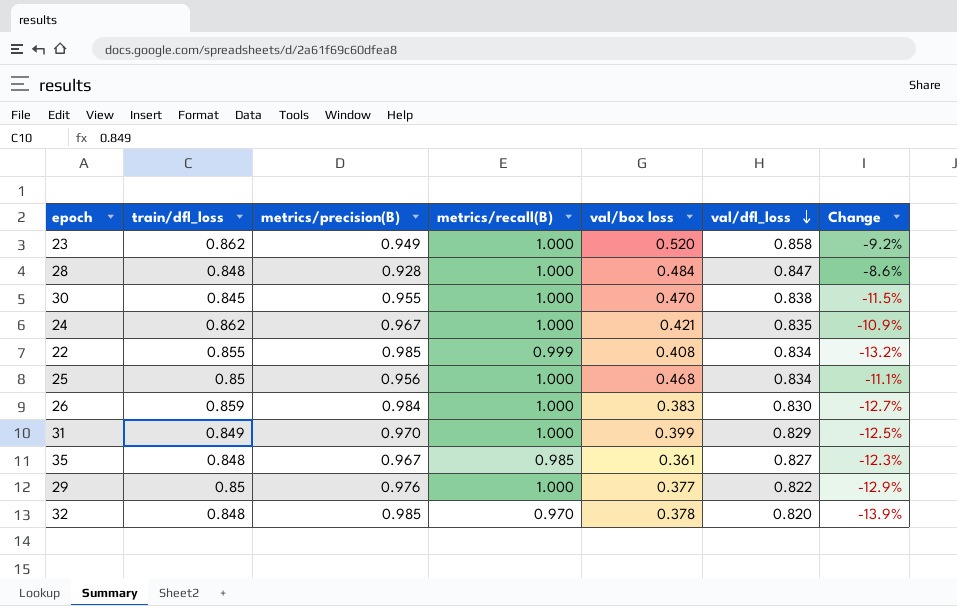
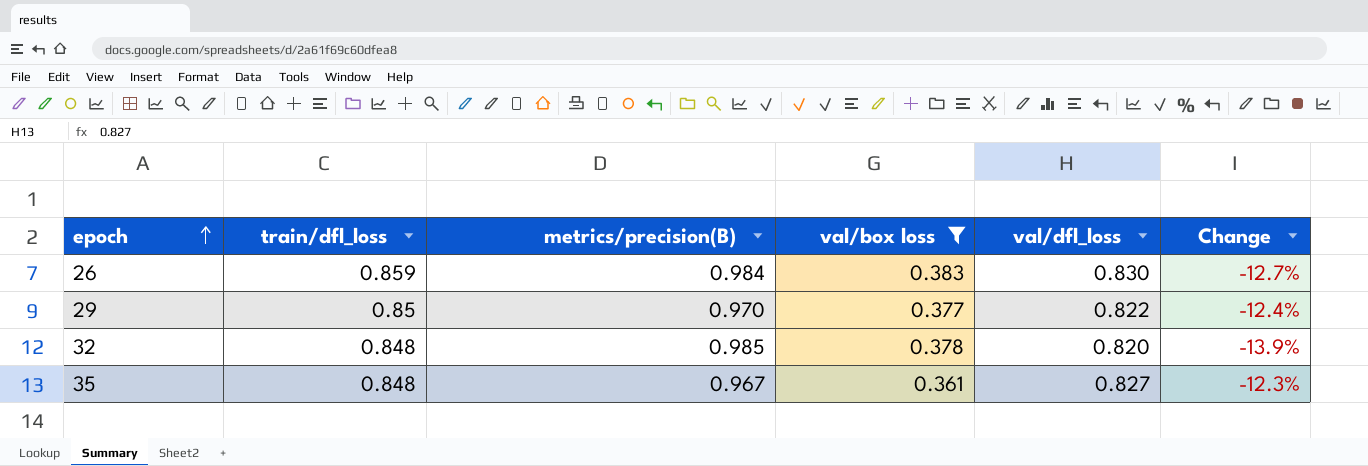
filter: none -> val/box loss <= 0.383
row order: val/dfl_loss descending -> epoch ascending
column metrics/recall(B) | position: 4 -> none
29 | metrics/precision(B): 0.976 -> 0.970
29 | Change: -12.9% -> -12.4%

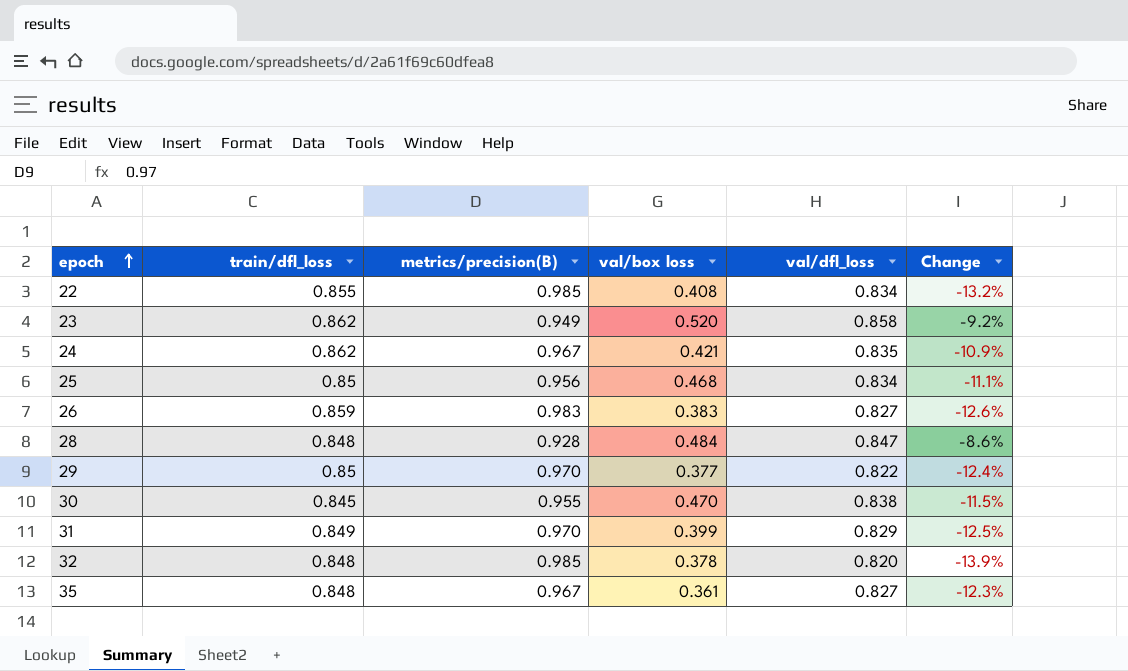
filter: val/box loss <= 0.383 -> none
26 | metrics/precision(B): 0.984 -> 0.983
26 | val/dfl_loss: 0.830 -> 0.827
26 | Change: -12.7% -> -12.6%

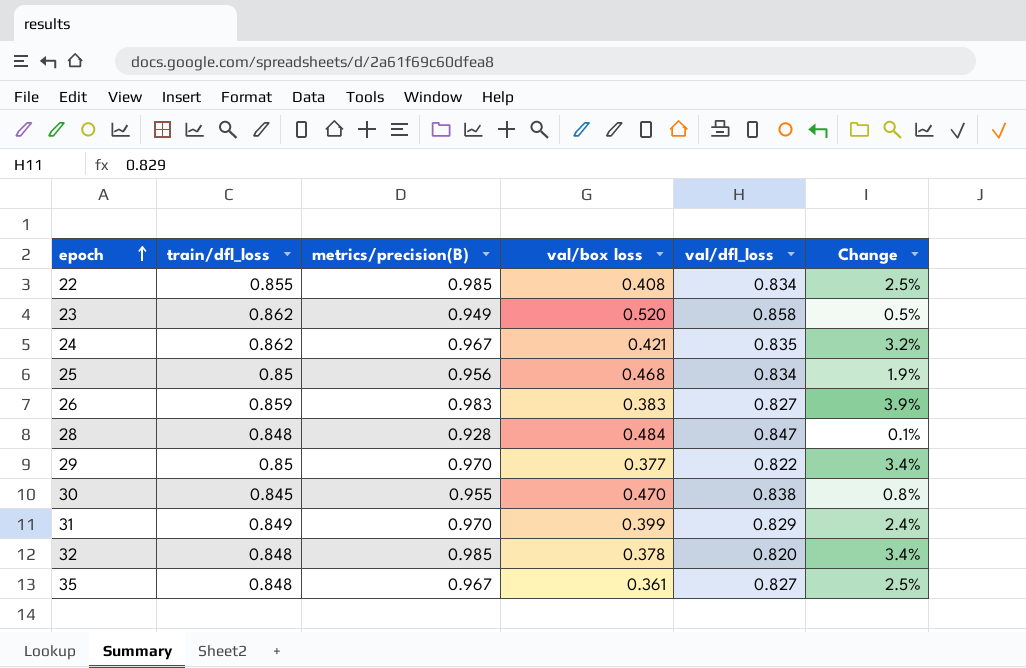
column Change | formula: ([train/dfl_loss] - [metrics/precision(B)]) / [metrics/precision(B)] -> ([train/dfl_loss] - [val/dfl_loss]) / [val/dfl_loss]

